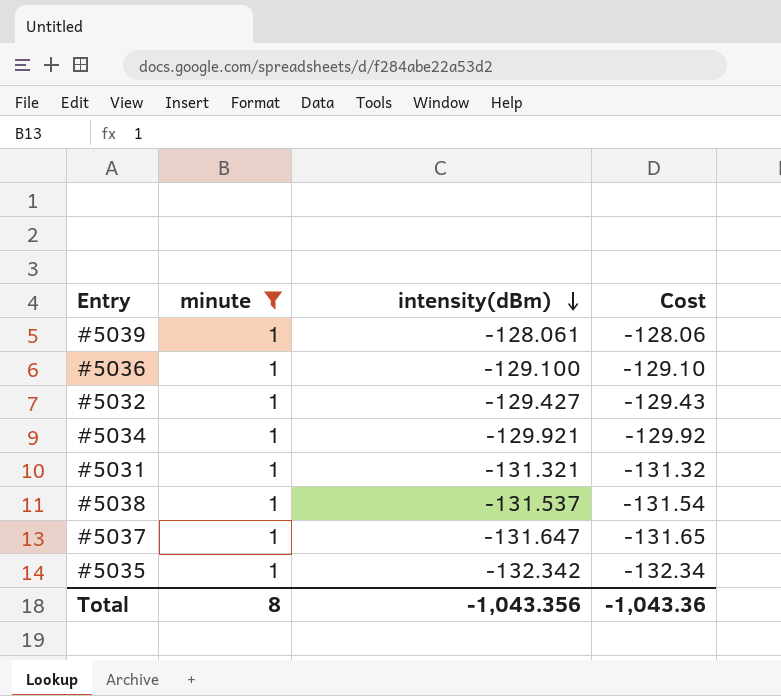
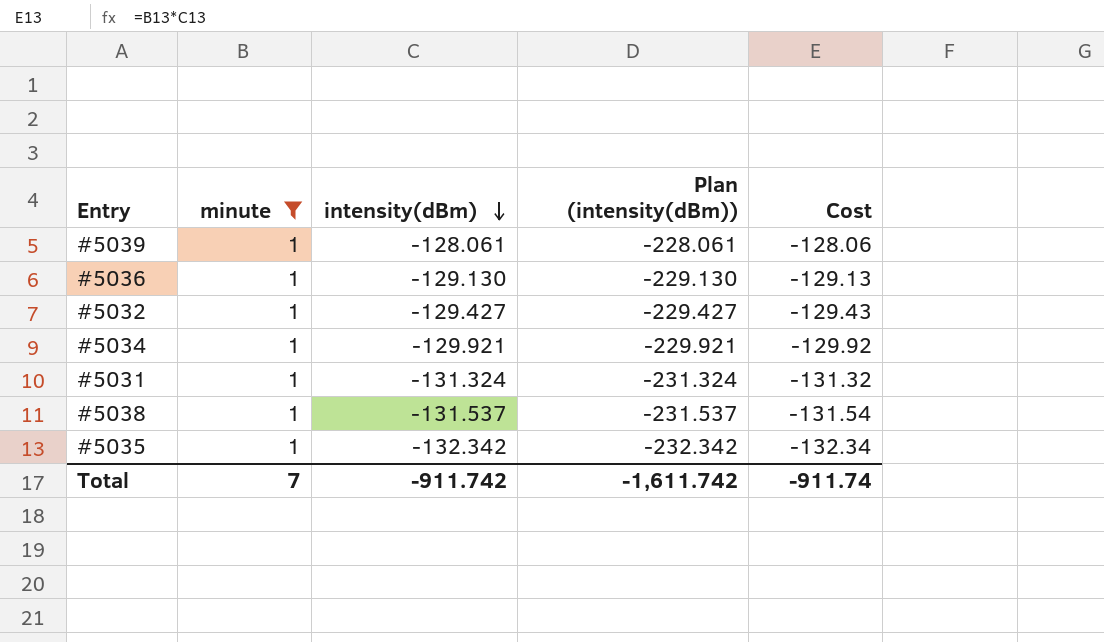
column Plan (intensity(dBm)) | formula: none -> [intensity(dBm)] - 100
row #5037: 1 | -131.647 | -131.65 -> none
#5036 | intensity(dBm): -129.100 -> -129.130
#5036 | Cost: -129.10 -> -129.13
#5031 | intensity(dBm): -131.321 -> -131.324
Total | minute: 8 -> 7
Total | intensity(dBm): -1,043.356 -> -911.742
Total | Cost: -1,043.36 -> -911.74

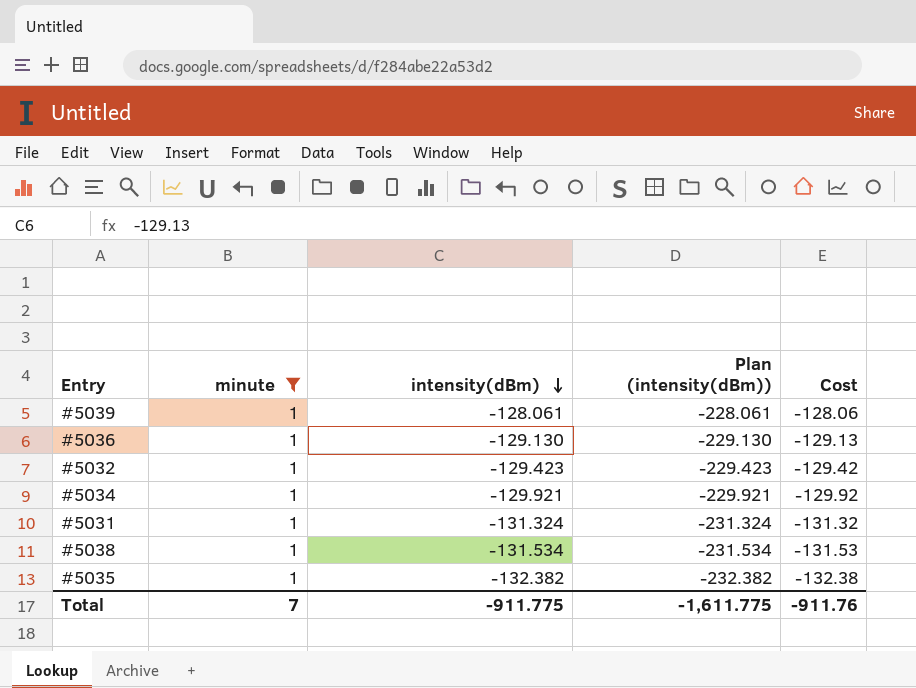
#5032 | intensity(dBm): -129.427 -> -129.423
#5032 | Plan (intensity(dBm)): -229.427 -> -229.423
#5032 | Cost: -129.43 -> -129.42
#5038 | intensity(dBm): -131.537 -> -131.534
#5038 | Plan (intensity(dBm)): -231.537 -> -231.534
#5038 | Cost: -131.54 -> -131.53
#5035 | intensity(dBm): -132.342 -> -132.382
#5035 | Plan (intensity(dBm)): -232.342 -> -232.382
#5035 | Cost: -132.34 -> -132.38
Total | intensity(dBm): -911.742 -> -911.775
Total | Plan (intensity(dBm)): -1,611.742 -> -1,611.775
Total | Cost: -911.74 -> -911.76

